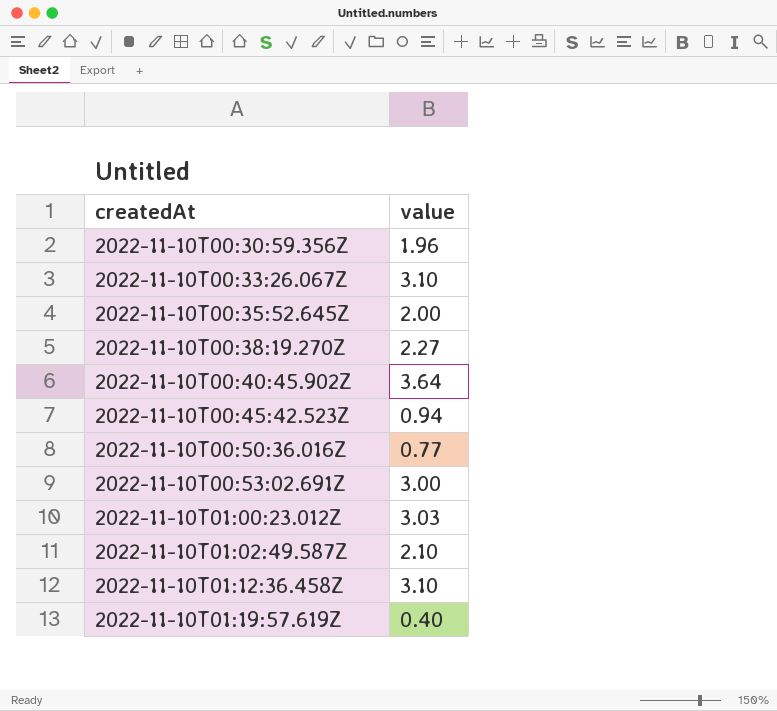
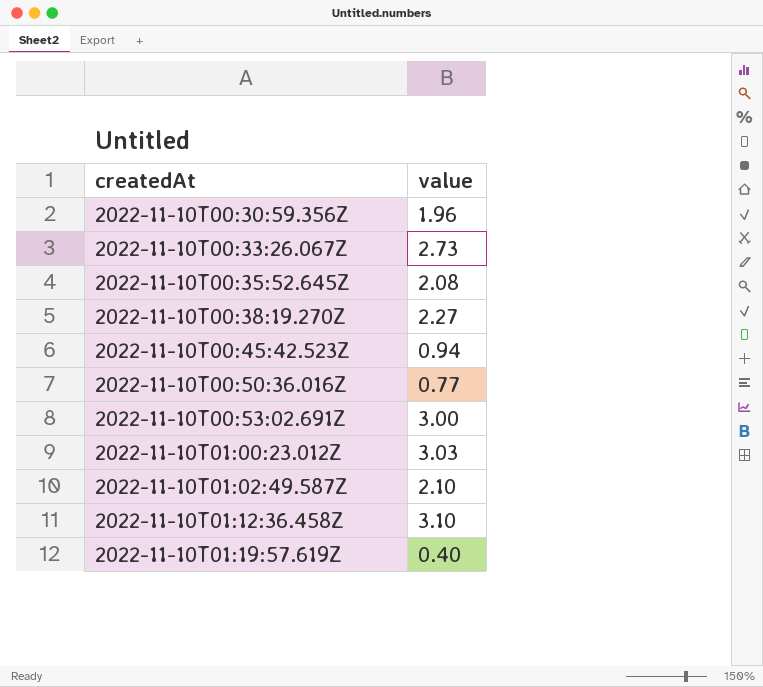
row 2022-11-10T00:40:45.902Z: 3.64 -> none
2022-11-10T00:33:26.067Z | value: 3.10 -> 2.73
2022-11-10T00:35:52.645Z | value: 2.00 -> 2.08

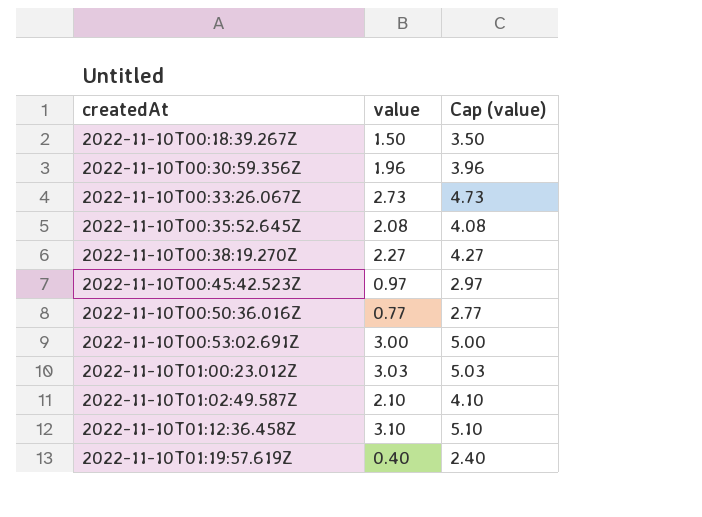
column Cap (value) | formula: none -> [value] + 2
row 2022-11-10T00:18:39.267Z: none -> 1.50 | 3.50
2022-11-10T00:45:42.523Z | value: 0.94 -> 0.97

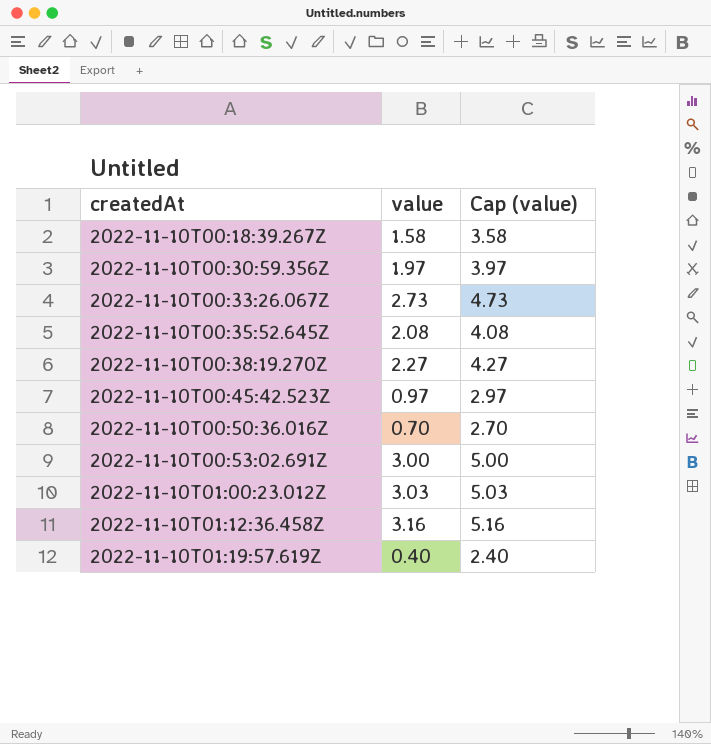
row 2022-11-10T01:02:49.587Z: 2.10 | 4.10 -> none
2022-11-10T00:18:39.267Z | value: 1.50 -> 1.58
2022-11-10T00:18:39.267Z | Cap (value): 3.50 -> 3.58
2022-11-10T00:30:59.356Z | value: 1.96 -> 1.97
2022-11-10T00:30:59.356Z | Cap (value): 3.96 -> 3.97
2022-11-10T00:50:36.016Z | value: 0.77 -> 0.70
2022-11-10T00:50:36.016Z | Cap (value): 2.77 -> 2.70
2022-11-10T01:12:36.458Z | value: 3.10 -> 3.16
2022-11-10T01:12:36.458Z | Cap (value): 5.10 -> 5.16

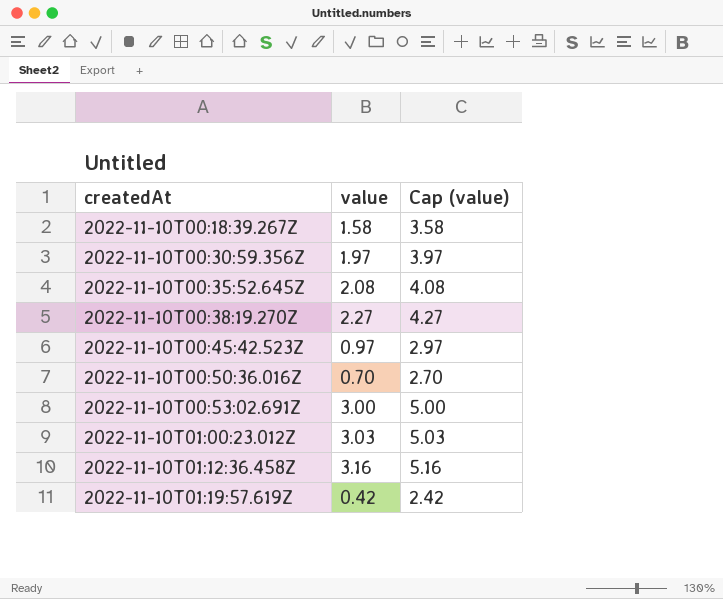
row 2022-11-10T00:33:26.067Z: 2.73 | 4.73 -> none
2022-11-10T01:19:57.619Z | value: 0.40 -> 0.42
2022-11-10T01:19:57.619Z | Cap (value): 2.40 -> 2.42

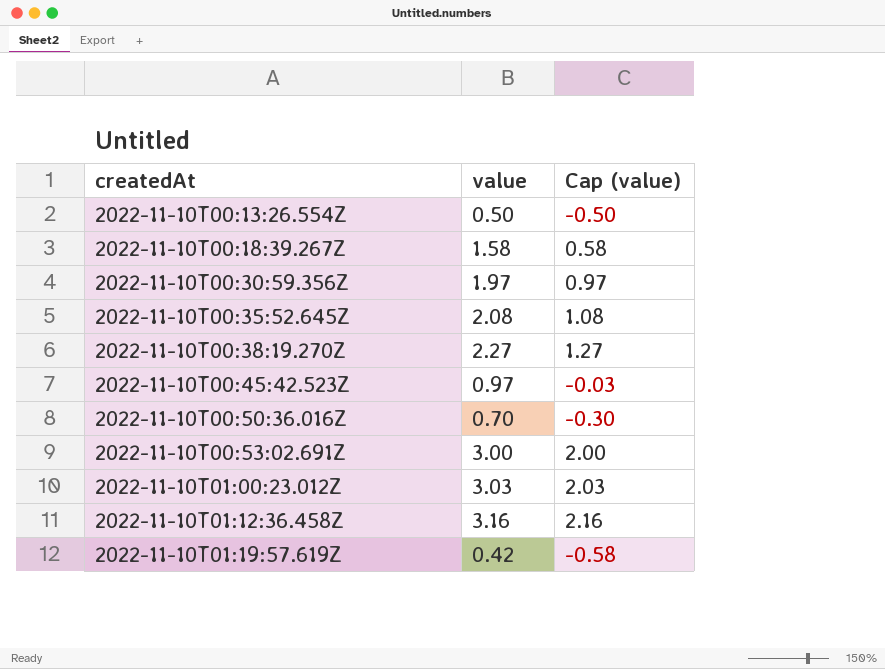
column Cap (value) | formula: [value] + 2 -> [value] - 1
row 2022-11-10T00:13:26.554Z: none -> 0.50 | -0.50

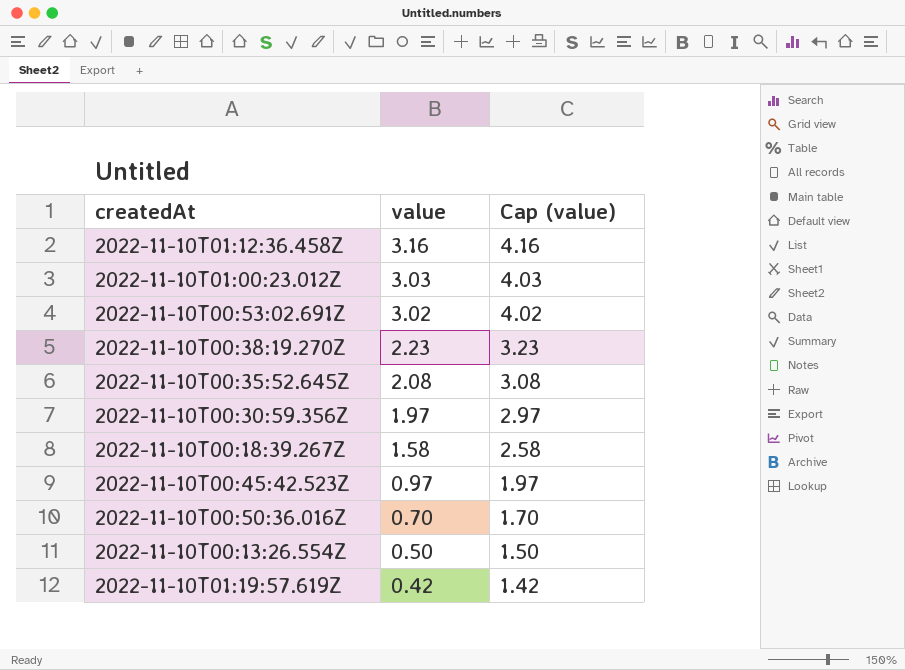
row order: createdAt ascending -> value descending
column Cap (value) | formula: [value] - 1 -> [value] + 1
2022-11-10T00:53:02.691Z | value: 3.00 -> 3.02
2022-11-10T00:38:19.270Z | value: 2.27 -> 2.23

